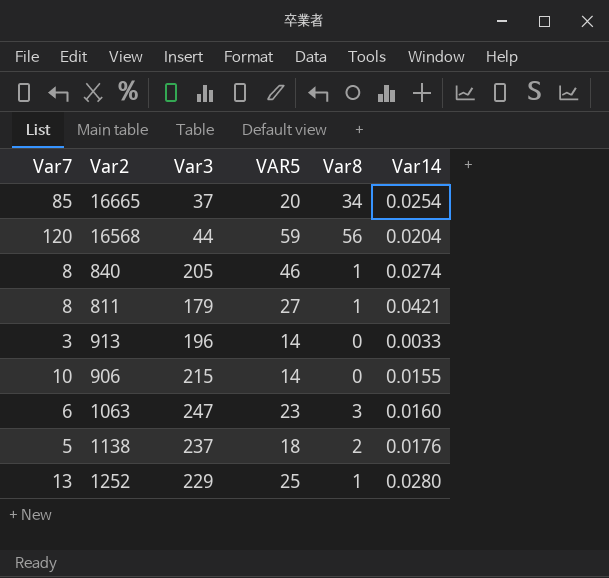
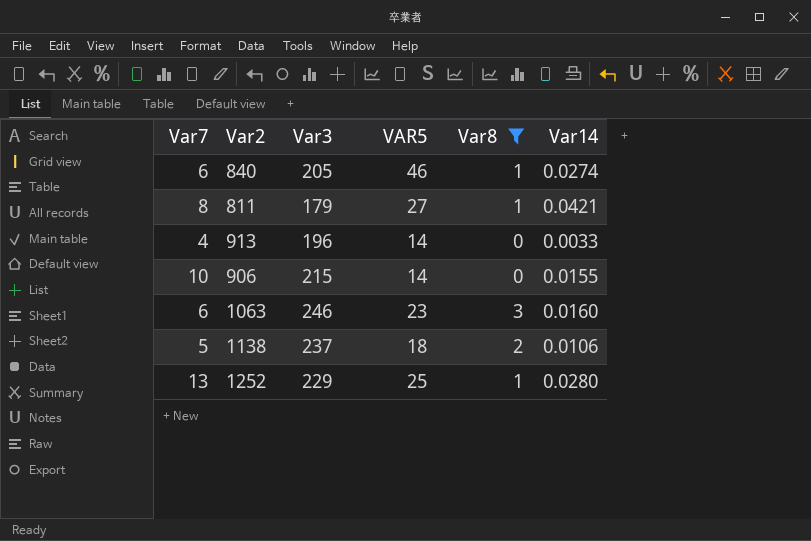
filter: none -> Var8 <= 3
840 | Var7: 8 -> 6
913 | Var7: 3 -> 4
1063 | Var3: 247 -> 246
1138 | Var14: 0.0176 -> 0.0106

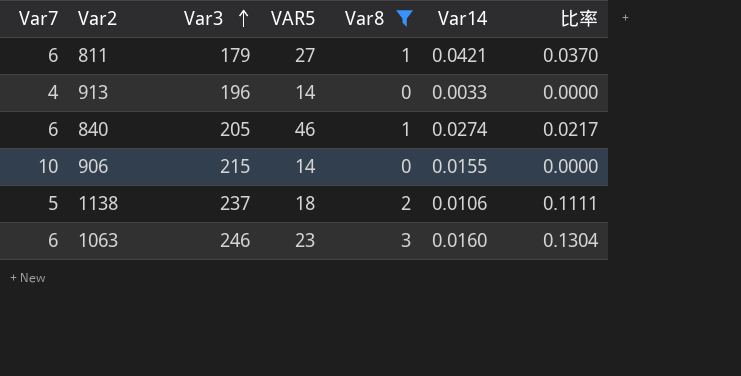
row order: none -> Var3 ascending
column 比率 | formula: none -> [Var8] / [VAR5]
row 1252: 13 | 229 | 25 | 1 | 0.0280 -> none
811 | Var7: 8 -> 6

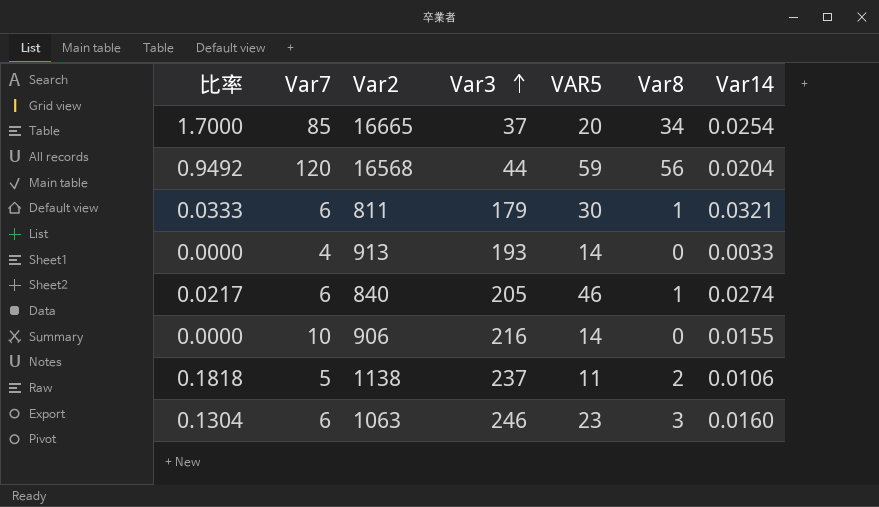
filter: Var8 <= 3 -> none
column 比率 | position: 7 -> 1
811 | 比率: 0.0370 -> 0.0333
811 | VAR5: 27 -> 30
811 | Var14: 0.0421 -> 0.0321
913 | Var3: 196 -> 193
906 | Var3: 215 -> 216
1138 | 比率: 0.1111 -> 0.1818
1138 | VAR5: 18 -> 11

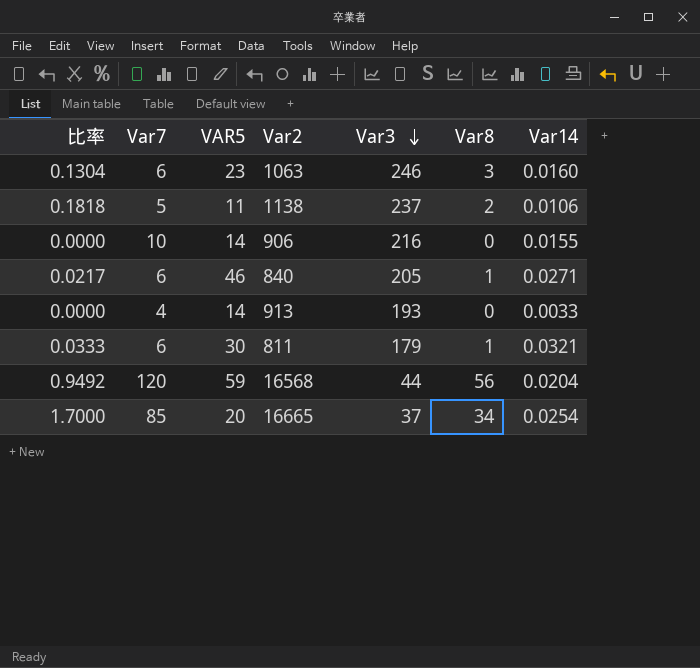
row order: Var3 ascending -> Var3 descending
column VAR5 | position: 5 -> 3
840 | Var14: 0.0274 -> 0.0271

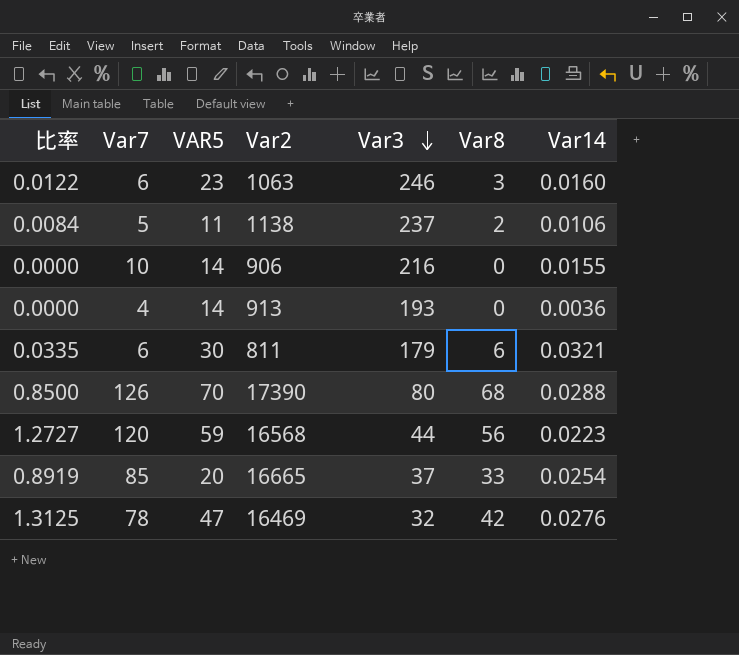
column 比率 | formula: [Var8] / [VAR5] -> [Var8] / [Var3]
row 840: 0.0217 | 6 | 46 | 205 | 1 | 0.0271 -> none
913 | Var14: 0.0033 -> 0.0036
811 | Var8: 1 -> 6
row 17390: none -> 0.8500 | 126 | 70 | 80 | 68 | 0.0288
16568 | Var14: 0.0204 -> 0.0223
16665 | Var8: 34 -> 33
row 16469: none -> 1.3125 | 78 | 47 | 32 | 42 | 0.0276

